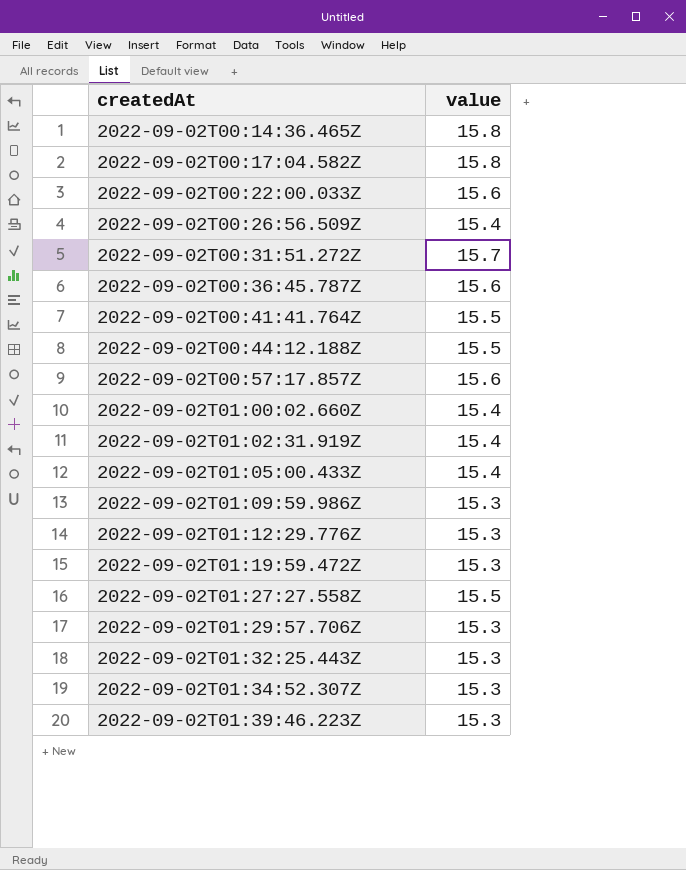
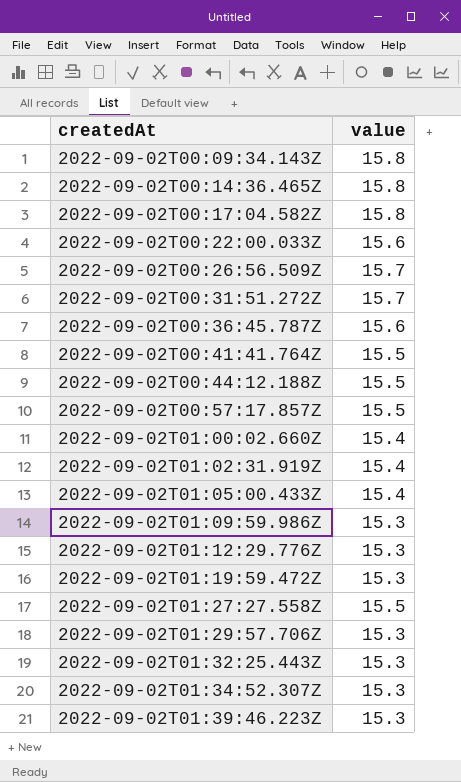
row 2022-09-02T00:09:34.143Z: none -> 15.8
2022-09-02T00:26:56.509Z | value: 15.4 -> 15.7
2022-09-02T00:57:17.857Z | value: 15.6 -> 15.5

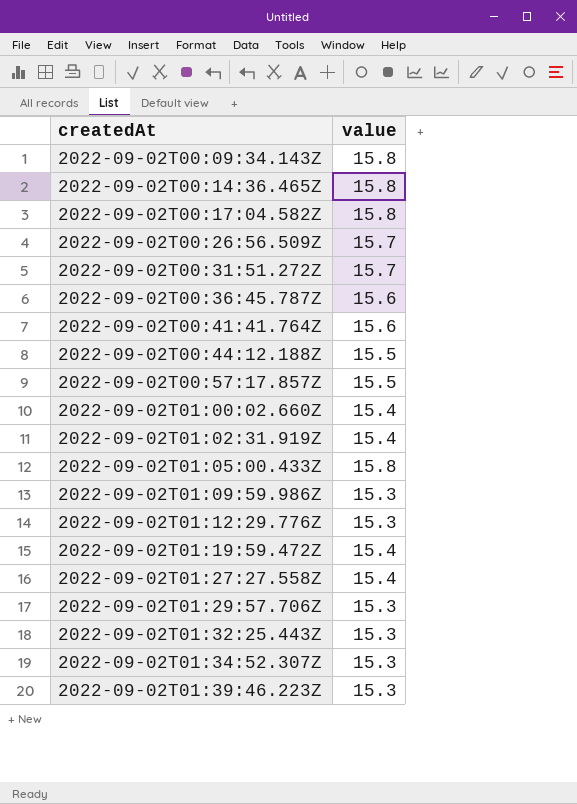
row 2022-09-02T00:22:00.033Z: 15.6 -> none
2022-09-02T00:41:41.764Z | value: 15.5 -> 15.6
2022-09-02T01:05:00.433Z | value: 15.4 -> 15.8
2022-09-02T01:19:59.472Z | value: 15.3 -> 15.4
2022-09-02T01:27:27.558Z | value: 15.5 -> 15.4

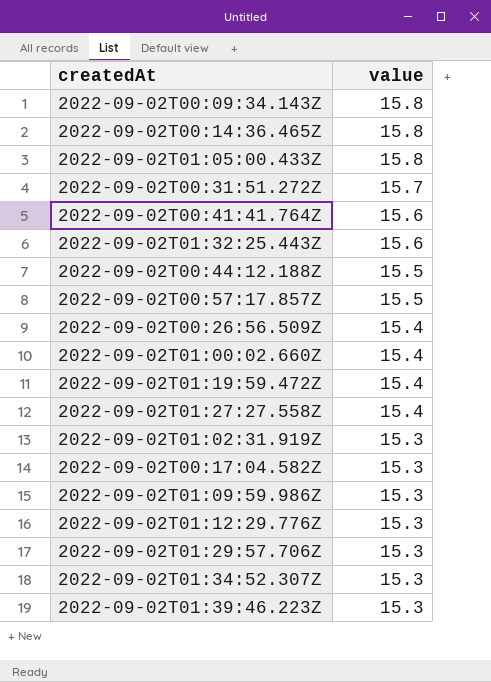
row order: createdAt ascending -> value descending
row 2022-09-02T00:36:45.787Z: 15.6 -> none
2022-09-02T01:32:25.443Z | value: 15.3 -> 15.6
2022-09-02T00:26:56.509Z | value: 15.7 -> 15.4
2022-09-02T01:02:31.919Z | value: 15.4 -> 15.3
2022-09-02T00:17:04.582Z | value: 15.8 -> 15.3

